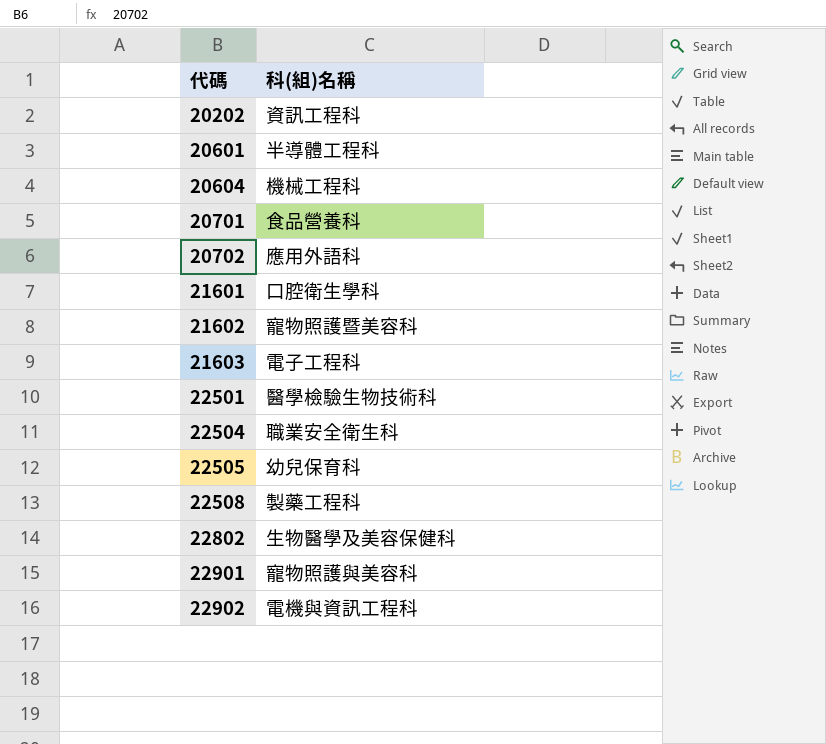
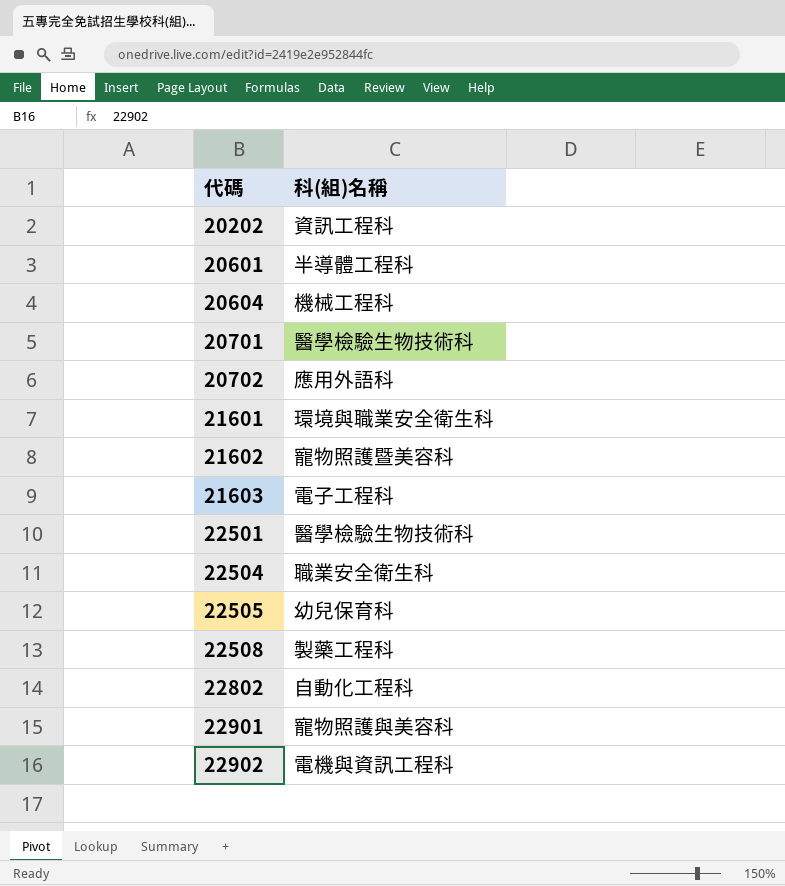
20701 | 科(組)名稱: 食品營養科 -> 醫學檢驗生物技術科
21601 | 科(組)名稱: 口腔衛生學科 -> 環境與職業安全衛生科
22802 | 科(組)名稱: 生物醫學及美容保健科 -> 自動化工程科

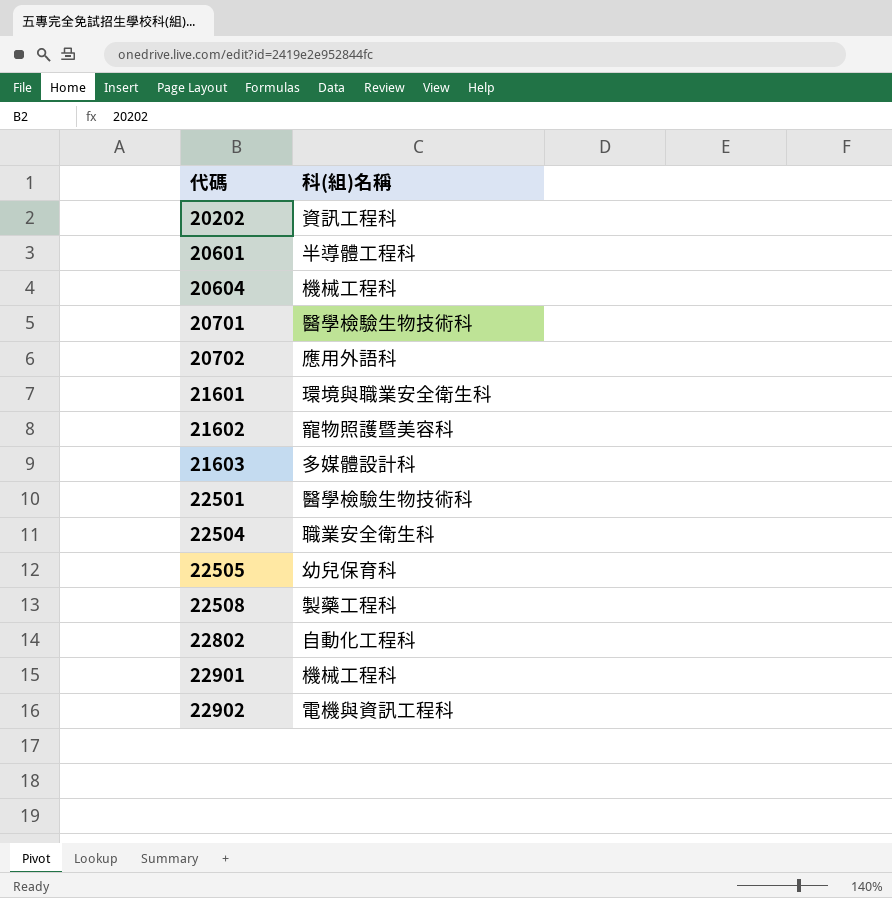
21603 | 科(組)名稱: 電子工程科 -> 多媒體設計科
22901 | 科(組)名稱: 寵物照護與美容科 -> 機械工程科

